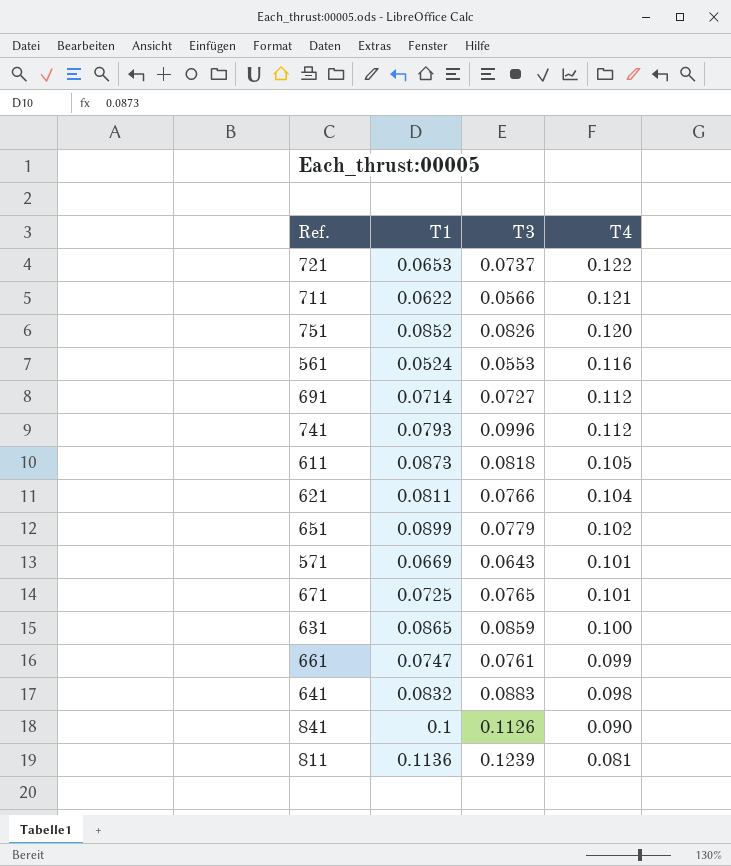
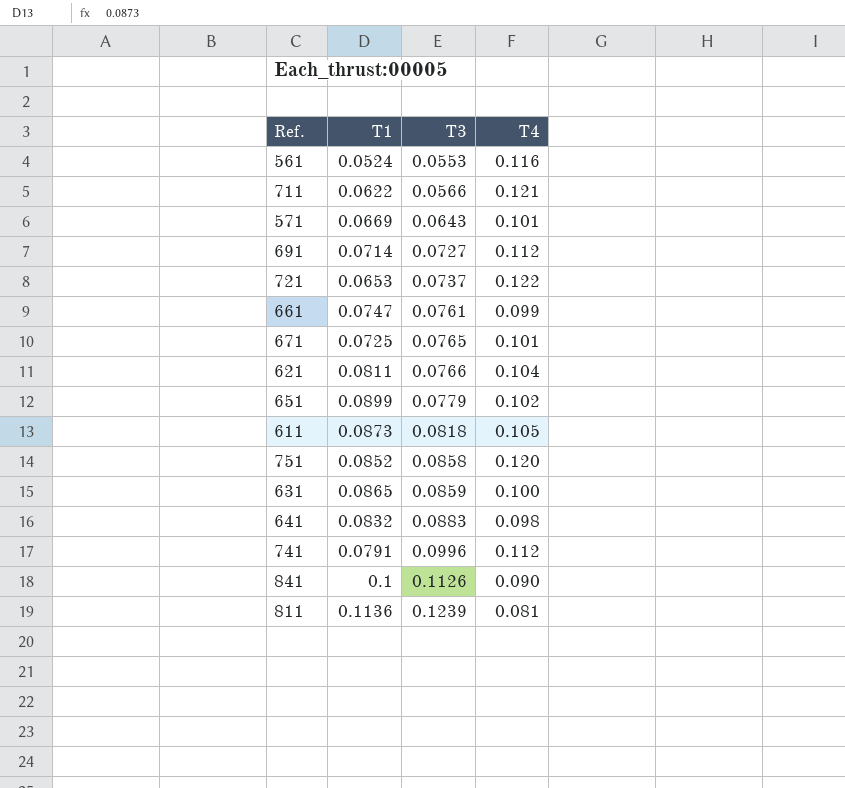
row order: T4 descending -> T3 ascending
751 | T3: 0.0826 -> 0.0858
741 | T1: 0.0793 -> 0.0791

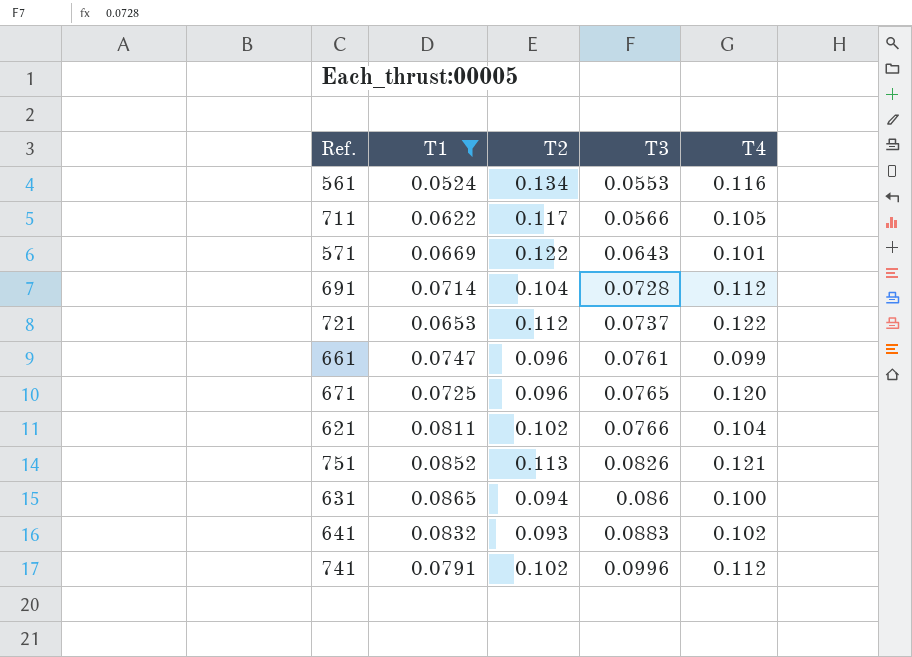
filter: none -> T1 <= 0.0865
column T2 | position: none -> 3
711 | T4: 0.121 -> 0.105
691 | T3: 0.0727 -> 0.0728
671 | T4: 0.101 -> 0.120
751 | T3: 0.0858 -> 0.0826
751 | T4: 0.120 -> 0.121
631 | T3: 0.0859 -> 0.086
641 | T4: 0.098 -> 0.102

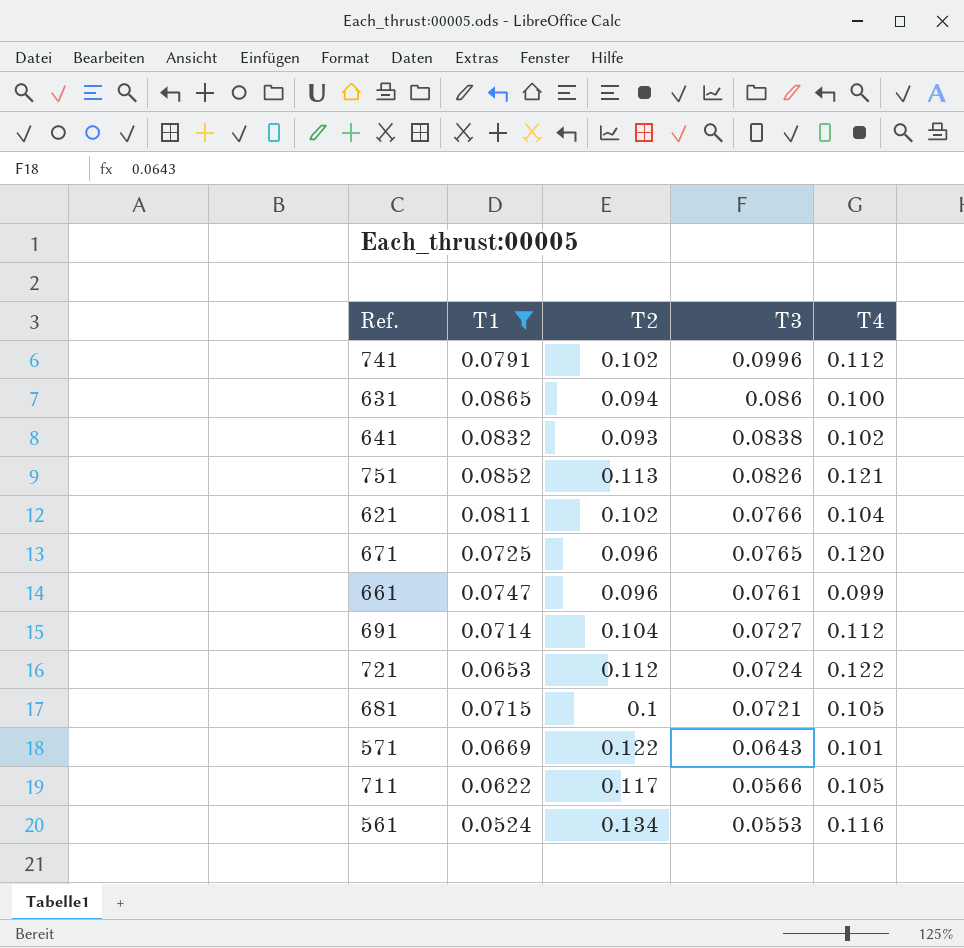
row order: T3 ascending -> T3 descending
641 | T3: 0.0883 -> 0.0838
691 | T3: 0.0728 -> 0.0727
721 | T3: 0.0737 -> 0.0724
row 681: none -> 0.0715 | 0.1 | 0.0721 | 0.105

